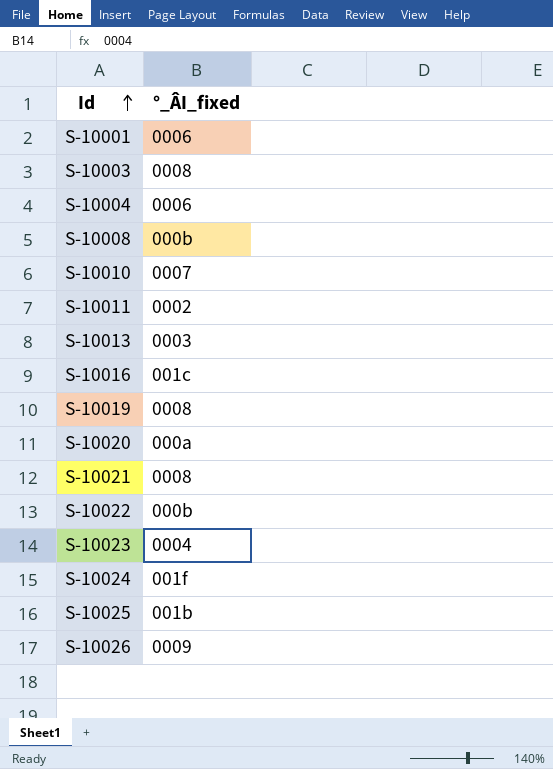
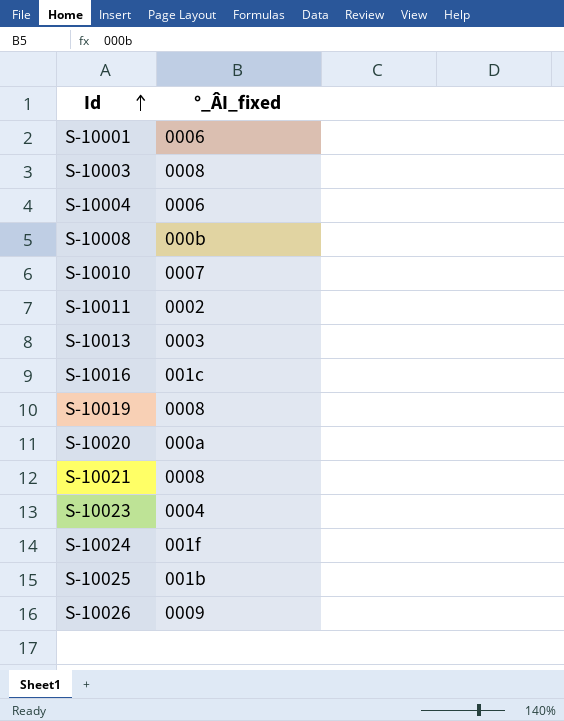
row S-10022: 000b -> none

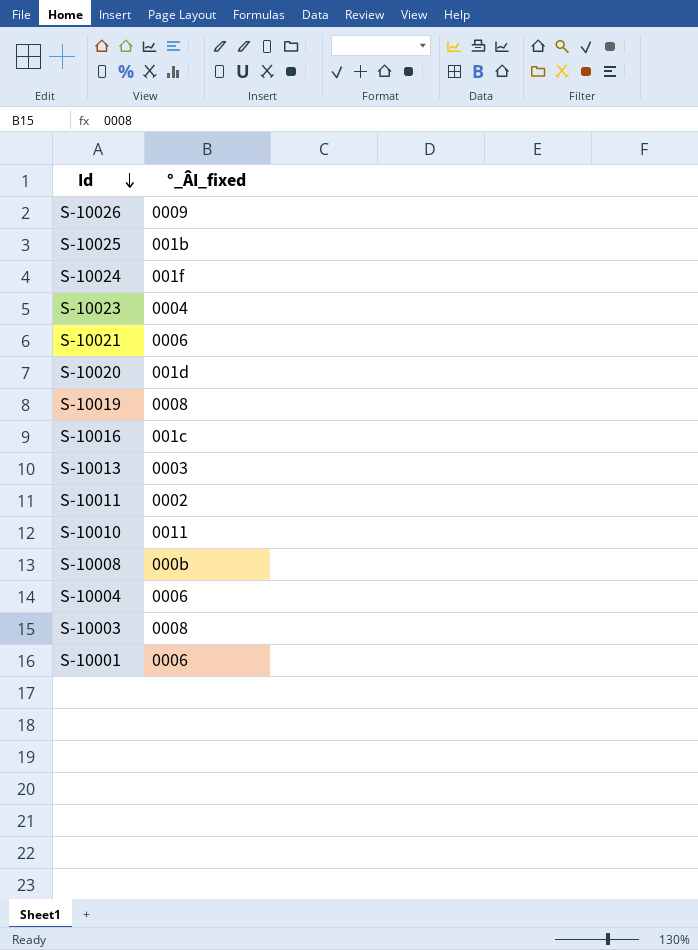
row order: Id ascending -> Id descending
S-10021 | °_ÂI_fixed: 0008 -> 0006
S-10020 | °_ÂI_fixed: 000a -> 001d
S-10010 | °_ÂI_fixed: 0007 -> 0011

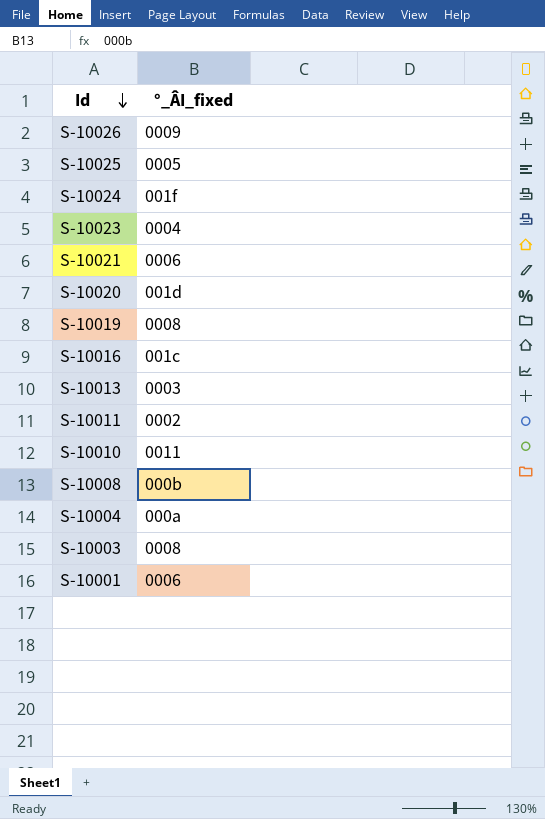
S-10025 | °_ÂI_fixed: 001b -> 0005
S-10004 | °_ÂI_fixed: 0006 -> 000a

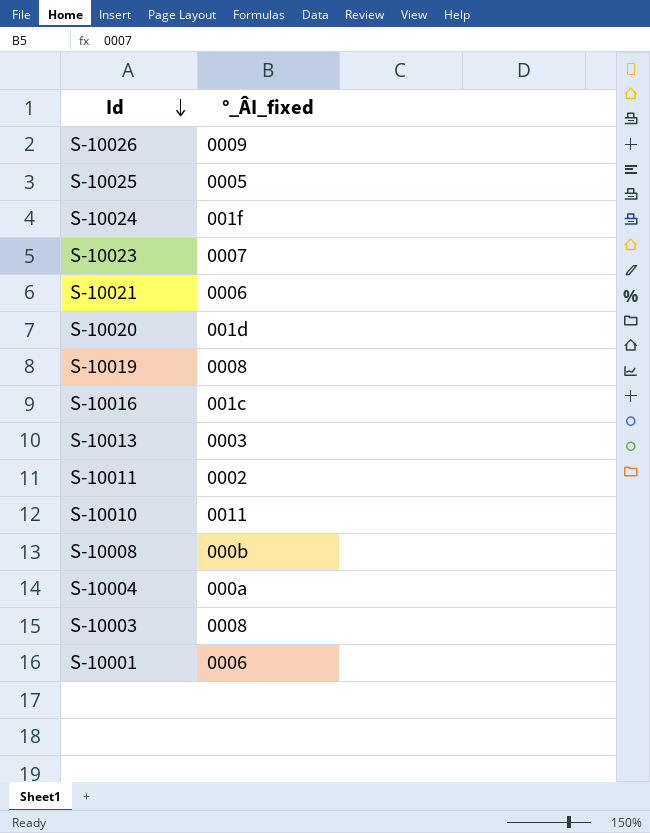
S-10023 | °_ÂI_fixed: 0004 -> 0007

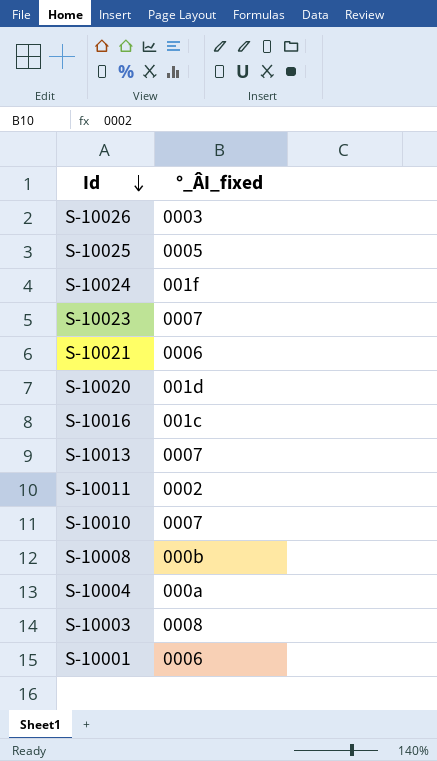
row S-10019: 0008 -> none
S-10026 | °_ÂI_fixed: 0009 -> 0003
S-10013 | °_ÂI_fixed: 0003 -> 0007
S-10010 | °_ÂI_fixed: 0011 -> 0007

